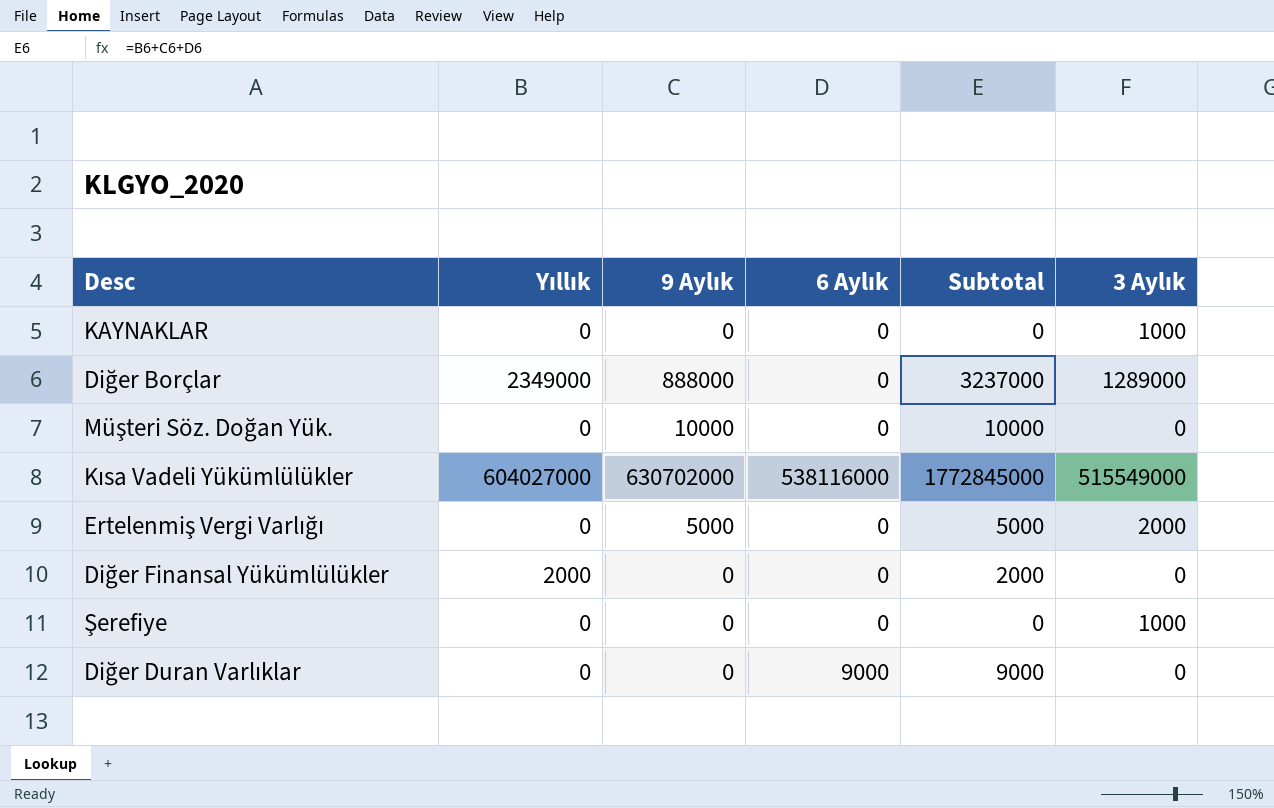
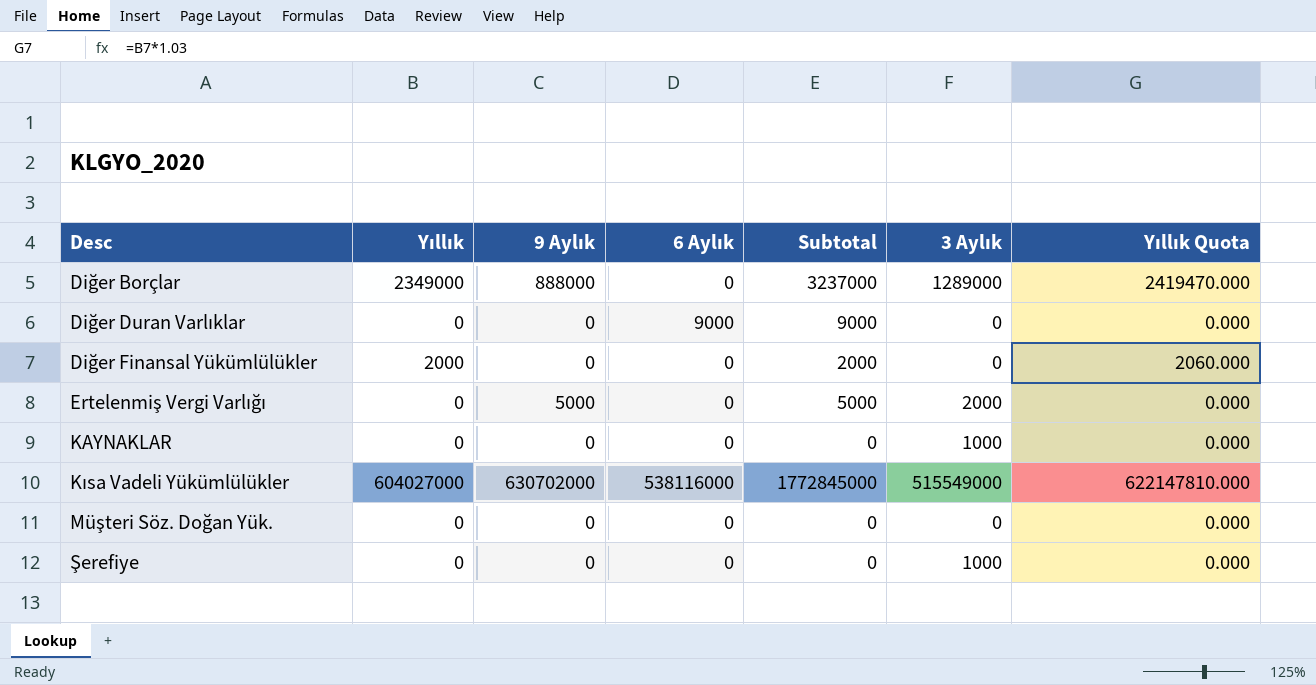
row order: none -> Desc ascending
column Yıllık Quota | formula: none -> [Yıllık] * 1.03
Müşteri Söz. Doğan Yük. | 9 Aylık: 10000 -> 0
Müşteri Söz. Doğan Yük. | Subtotal: 10000 -> 0

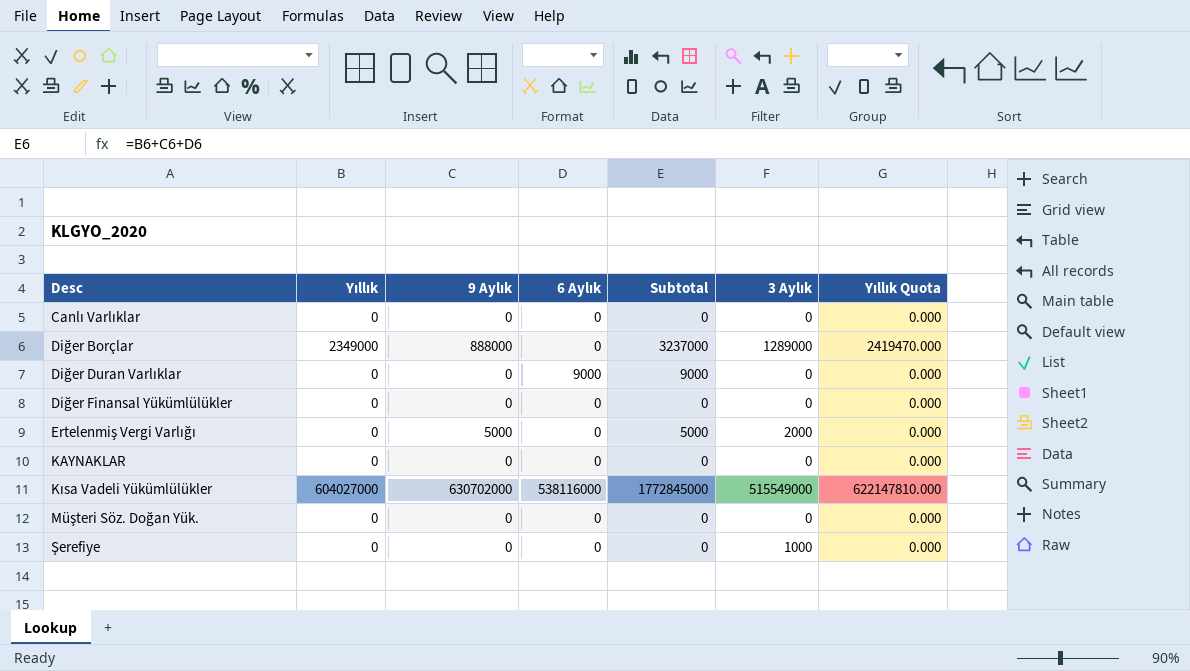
row Canlı Varlıklar: none -> 0 | 0 | 0 | 0 | 0 | 0.000
Diğer Finansal Yükümlülükler | Yıllık: 2000 -> 0
Diğer Finansal Yükümlülükler | Subtotal: 2000 -> 0
Diğer Finansal Yükümlülükler | Yıllık Quota: 2060.000 -> 0.000
KAYNAKLAR | 3 Aylık: 1000 -> 0

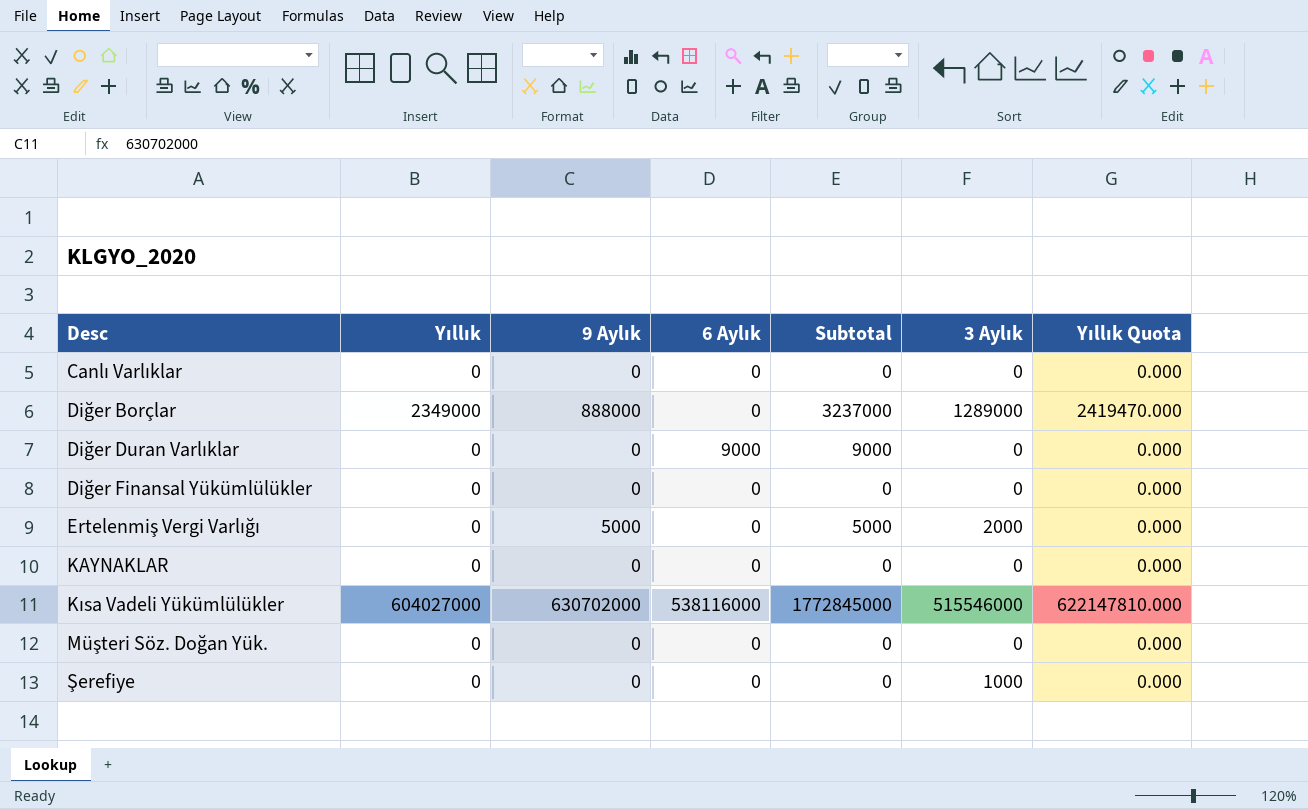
Kısa Vadeli Yükümlülükler | 3 Aylık: 515549000 -> 515546000

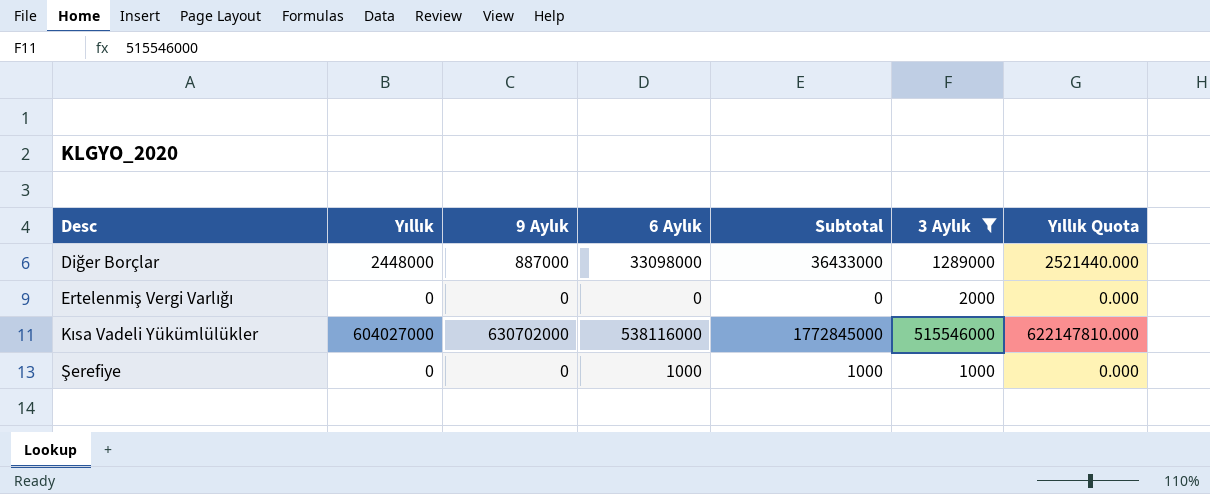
filter: none -> 3 Aylık != 0
Diğer Borçlar | Yıllık: 2349000 -> 2448000
Diğer Borçlar | 9 Aylık: 888000 -> 887000
Diğer Borçlar | 6 Aylık: 0 -> 33098000
Diğer Borçlar | Subtotal: 3237000 -> 36433000
Diğer Borçlar | Yıllık Quota: 2419470.000 -> 2521440.000
Ertelenmiş Vergi Varlığı | 9 Aylık: 5000 -> 0
Ertelenmiş Vergi Varlığı | Subtotal: 5000 -> 0
Şerefiye | 6 Aylık: 0 -> 1000
Şerefiye | Subtotal: 0 -> 1000

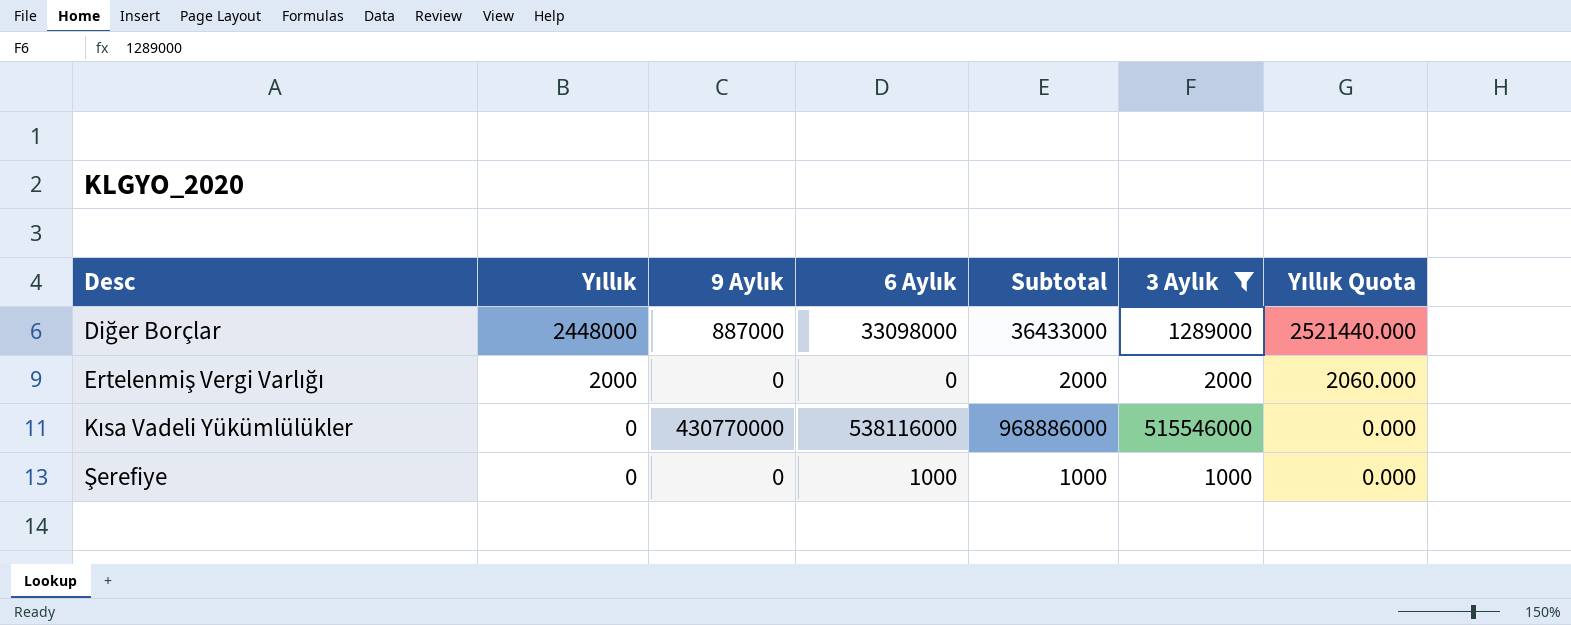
Ertelenmiş Vergi Varlığı | Yıllık: 0 -> 2000
Ertelenmiş Vergi Varlığı | Subtotal: 0 -> 2000
Ertelenmiş Vergi Varlığı | Yıllık Quota: 0.000 -> 2060.000
Kısa Vadeli Yükümlülükler | Yıllık: 604027000 -> 0
Kısa Vadeli Yükümlülükler | 9 Aylık: 630702000 -> 430770000
Kısa Vadeli Yükümlülükler | Subtotal: 1772845000 -> 968886000
Kısa Vadeli Yükümlülükler | Yıllık Quota: 622147810.000 -> 0.000

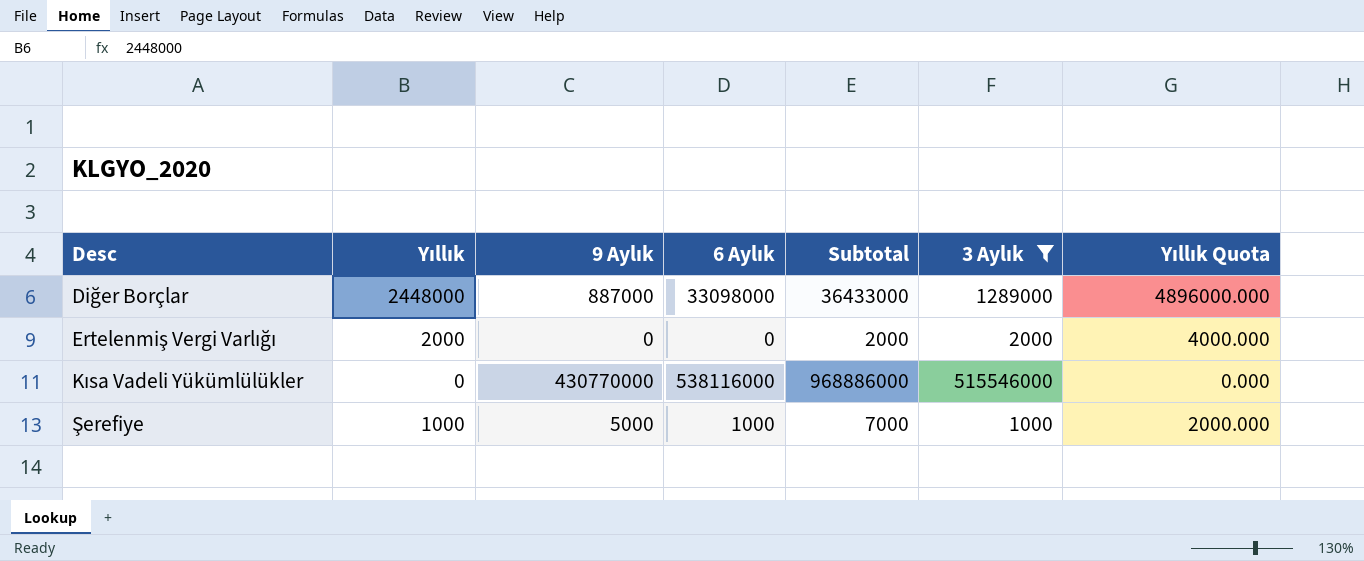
column Yıllık Quota | formula: [Yıllık] * 1.03 -> [Yıllık] * 2
Şerefiye | Yıllık: 0 -> 1000
Şerefiye | 9 Aylık: 0 -> 5000
Şerefiye | Subtotal: 1000 -> 7000

